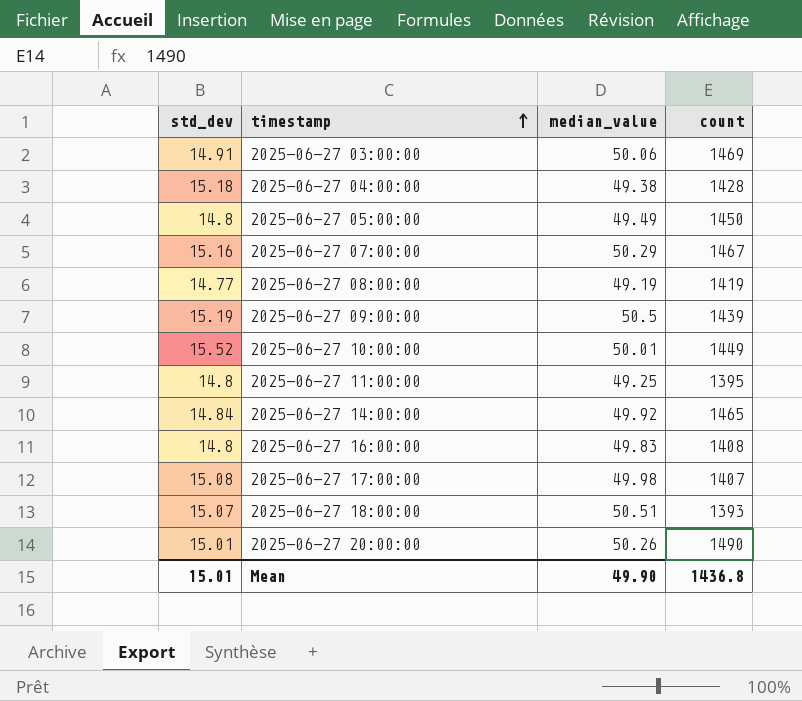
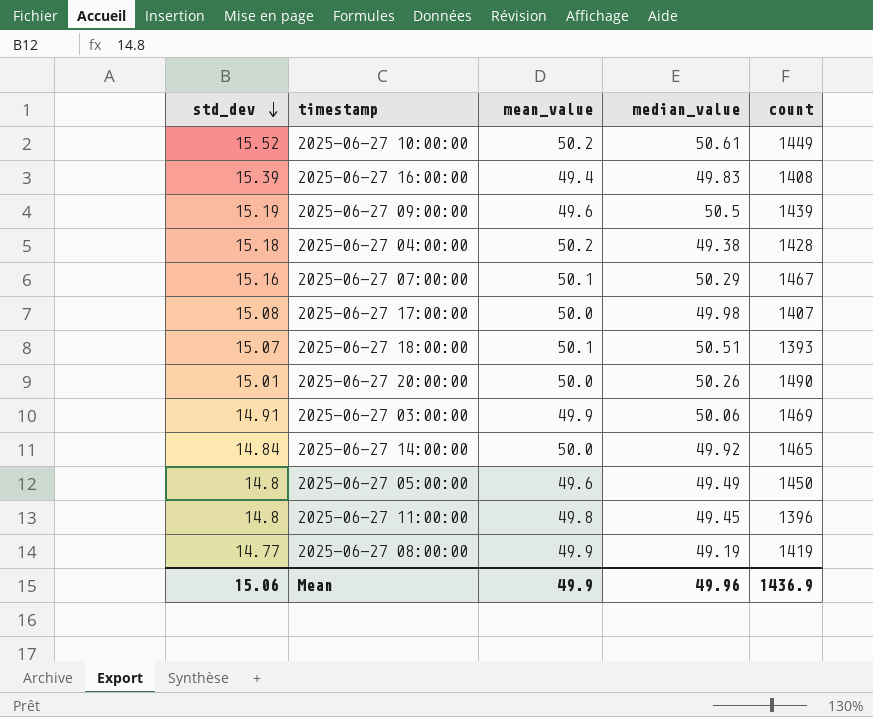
row order: timestamp ascending -> std_dev descending
column mean_value | position: none -> 3
2025-06-27 10:00:00 | median_value: 50.01 -> 50.61
2025-06-27 16:00:00 | std_dev: 14.8 -> 15.39
2025-06-27 11:00:00 | median_value: 49.25 -> 49.45
2025-06-27 11:00:00 | count: 1395 -> 1396
Mean | std_dev: 15.01 -> 15.06
Mean | median_value: 49.90 -> 49.96
Mean | count: 1436.8 -> 1436.9

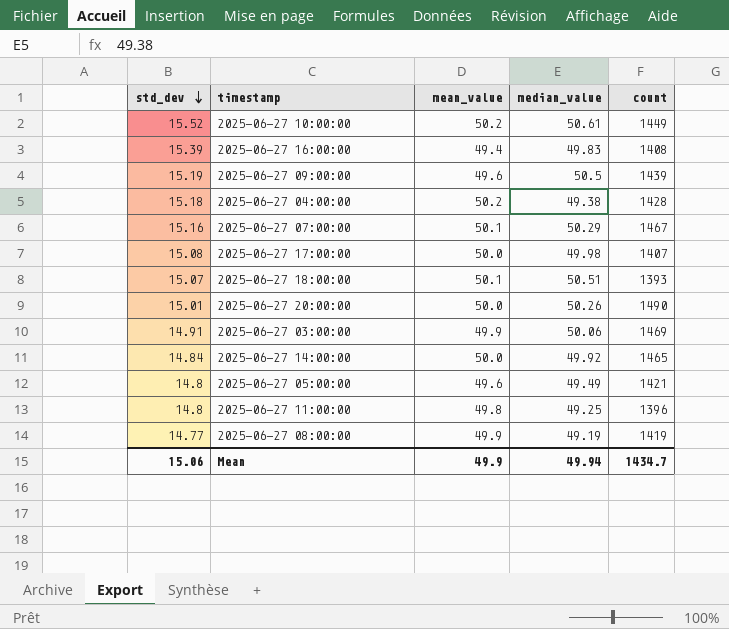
2025-06-27 05:00:00 | count: 1450 -> 1421
2025-06-27 11:00:00 | median_value: 49.45 -> 49.25
Mean | median_value: 49.96 -> 49.94
Mean | count: 1436.9 -> 1434.7

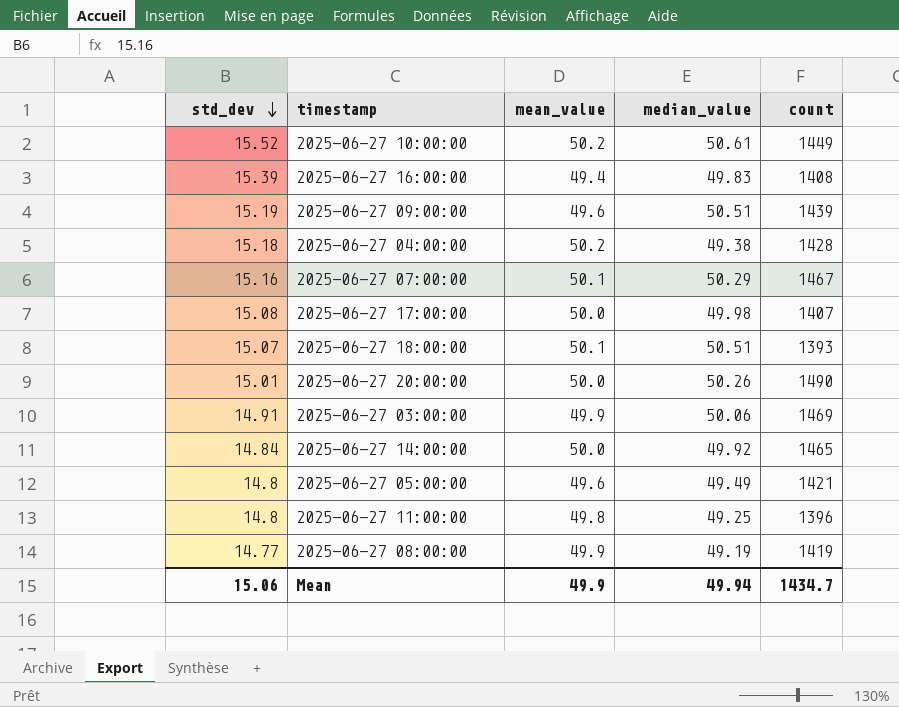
2025-06-27 09:00:00 | median_value: 50.5 -> 50.51

